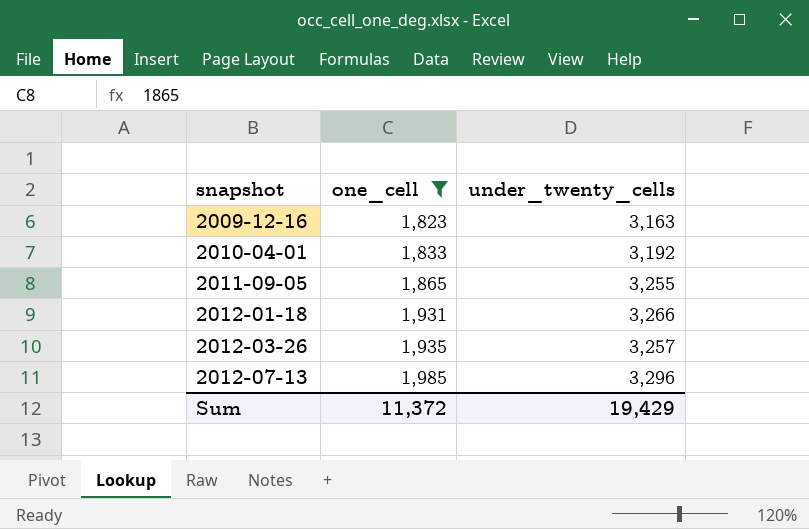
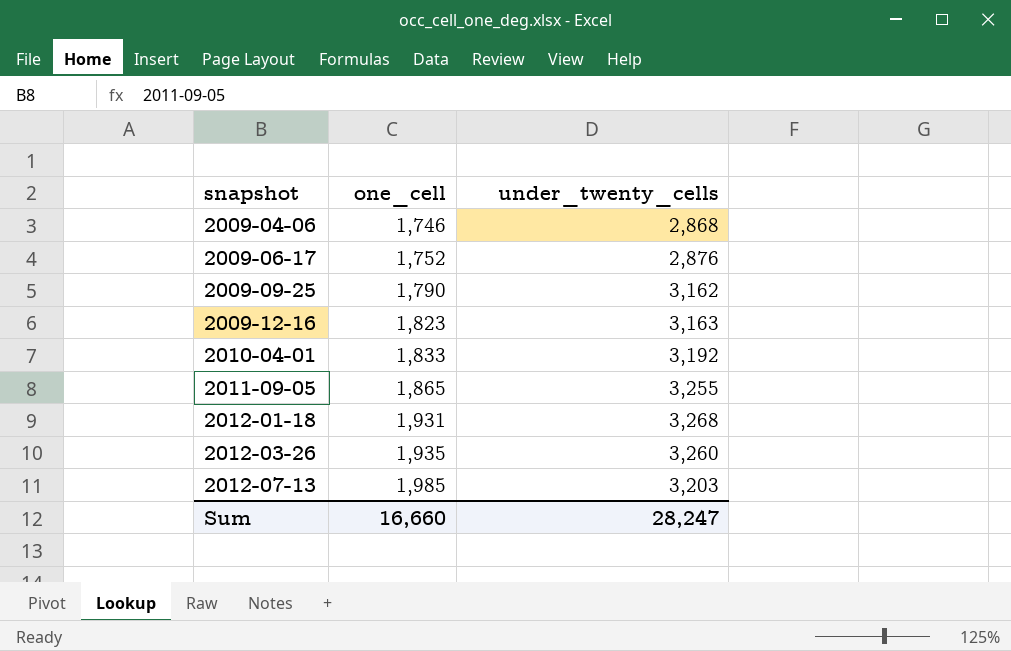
filter: one_cell >= 1,823 -> none
2012-01-18 | under_twenty_cells: 3,266 -> 3,268
2012-03-26 | under_twenty_cells: 3,257 -> 3,260
2012-07-13 | under_twenty_cells: 3,296 -> 3,203
Sum | one_cell: 11,372 -> 16,660
Sum | under_twenty_cells: 19,429 -> 28,247

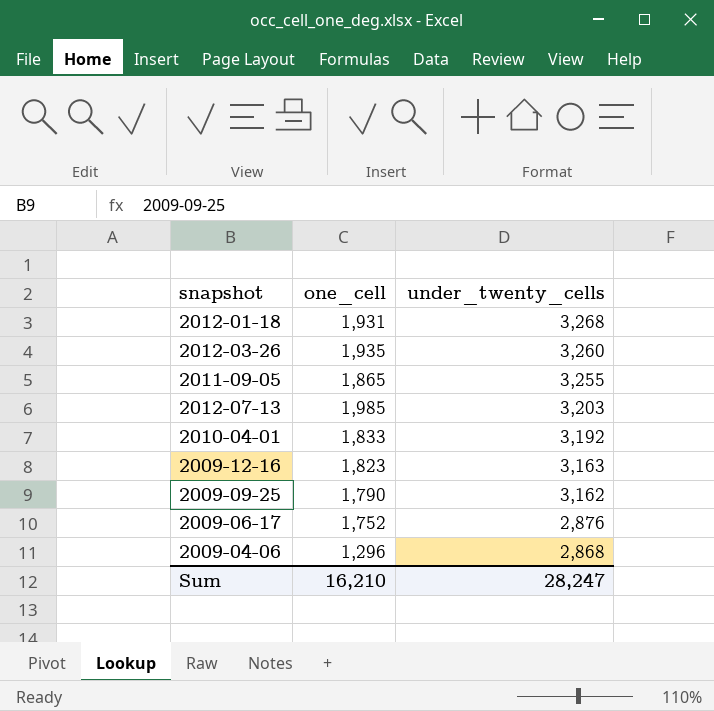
row order: snapshot ascending -> under_twenty_cells descending
2009-04-06 | one_cell: 1,746 -> 1,296
Sum | one_cell: 16,660 -> 16,210

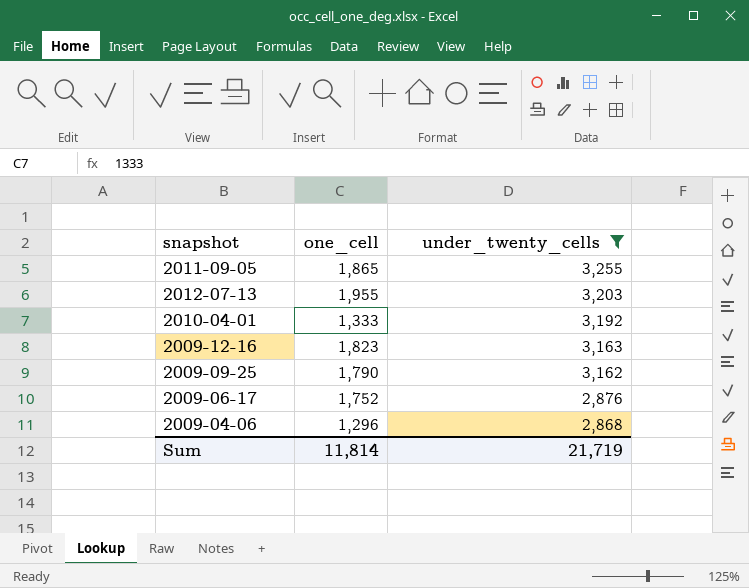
filter: none -> under_twenty_cells <= 3,255
2012-07-13 | one_cell: 1,985 -> 1,955
2010-04-01 | one_cell: 1,833 -> 1,333
Sum | one_cell: 16,210 -> 11,814
Sum | under_twenty_cells: 28,247 -> 21,719

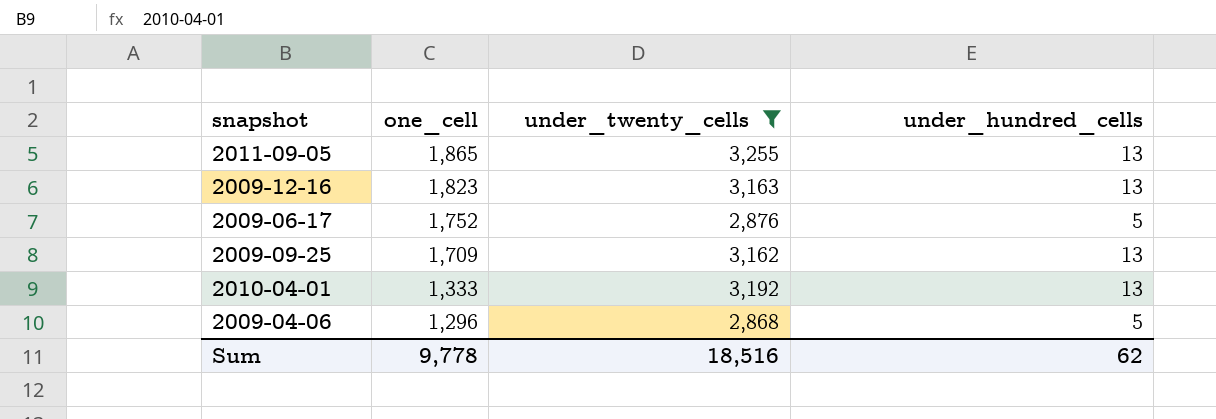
row order: under_twenty_cells descending -> one_cell descending
column under_hundred_cells | position: none -> 4
row 2012-07-13: 1,955 | 3,203 -> none
2009-09-25 | one_cell: 1,790 -> 1,709
Sum | one_cell: 11,814 -> 9,778
Sum | under_twenty_cells: 21,719 -> 18,516

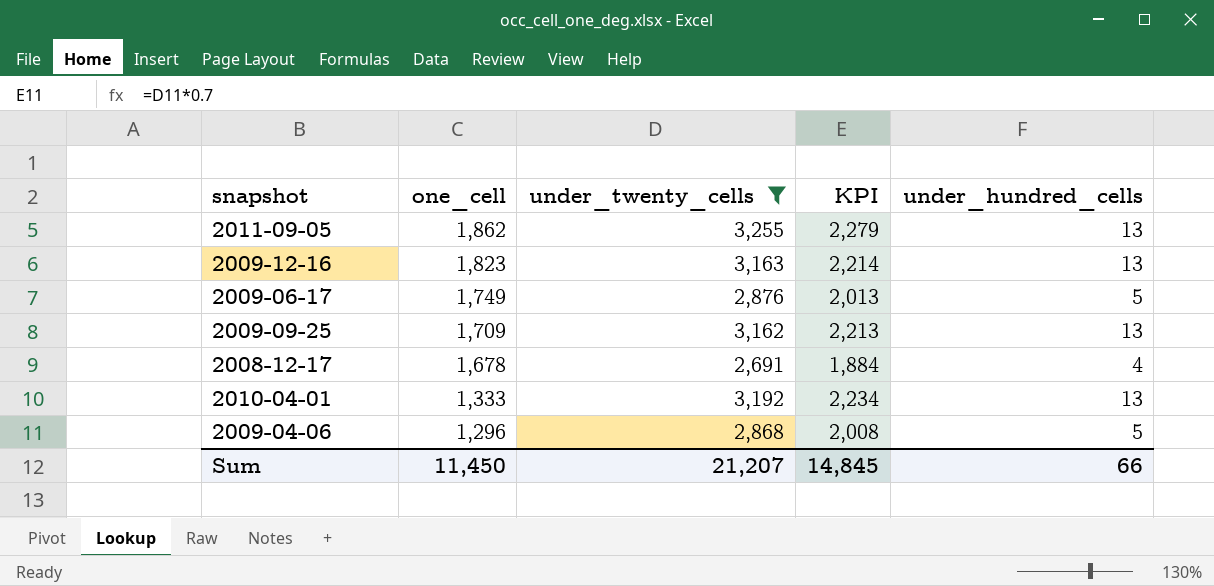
column KPI | formula: none -> [under_twenty_cells] * 0.7
2011-09-05 | one_cell: 1,865 -> 1,862
2009-06-17 | one_cell: 1,752 -> 1,749
row 2008-12-17: none -> 1,678 | 2,691 | 1,884 | 4
Sum | one_cell: 9,778 -> 11,450
Sum | under_twenty_cells: 18,516 -> 21,207
Sum | under_hundred_cells: 62 -> 66

